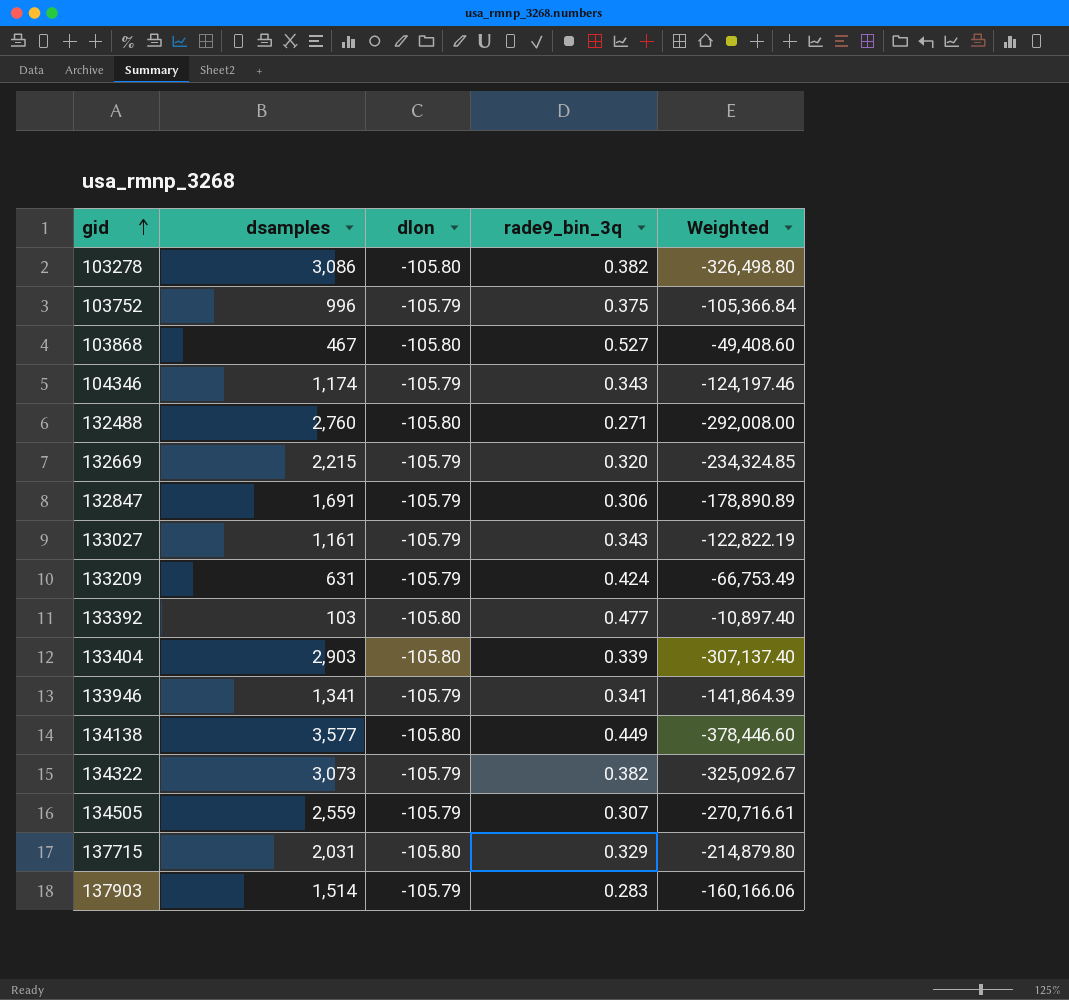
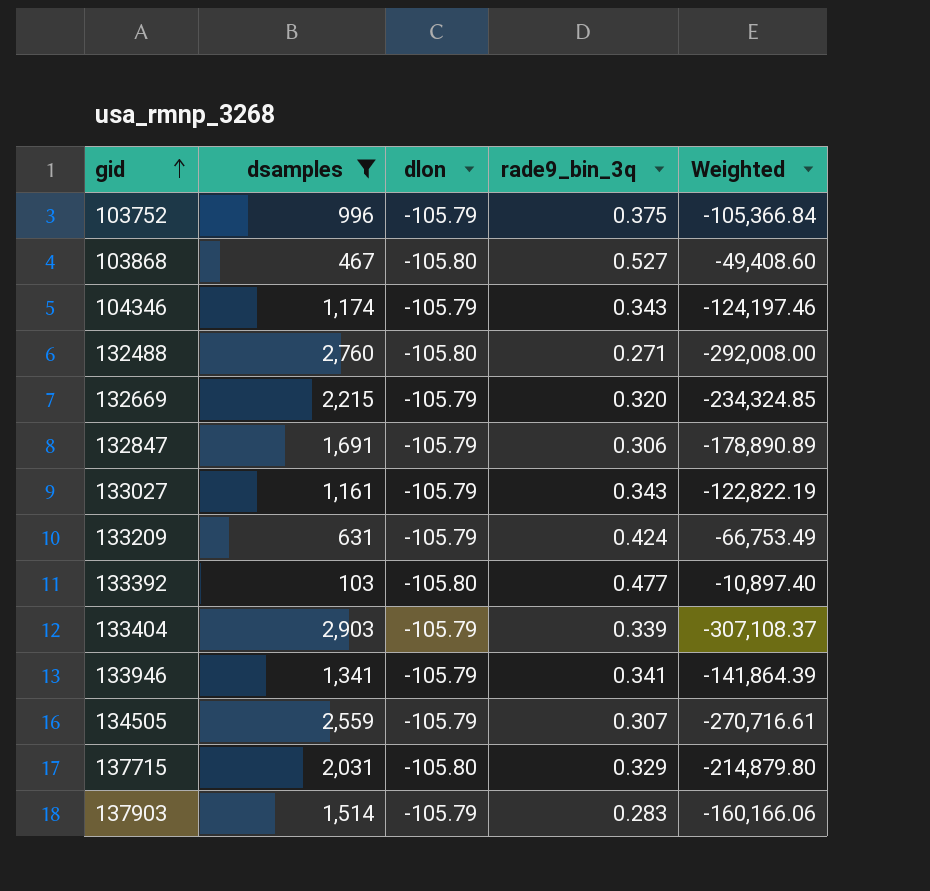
filter: none -> dsamples <= 2,903
133404 | dlon: -105.80 -> -105.79
133404 | Weighted: -307,137.40 -> -307,108.37

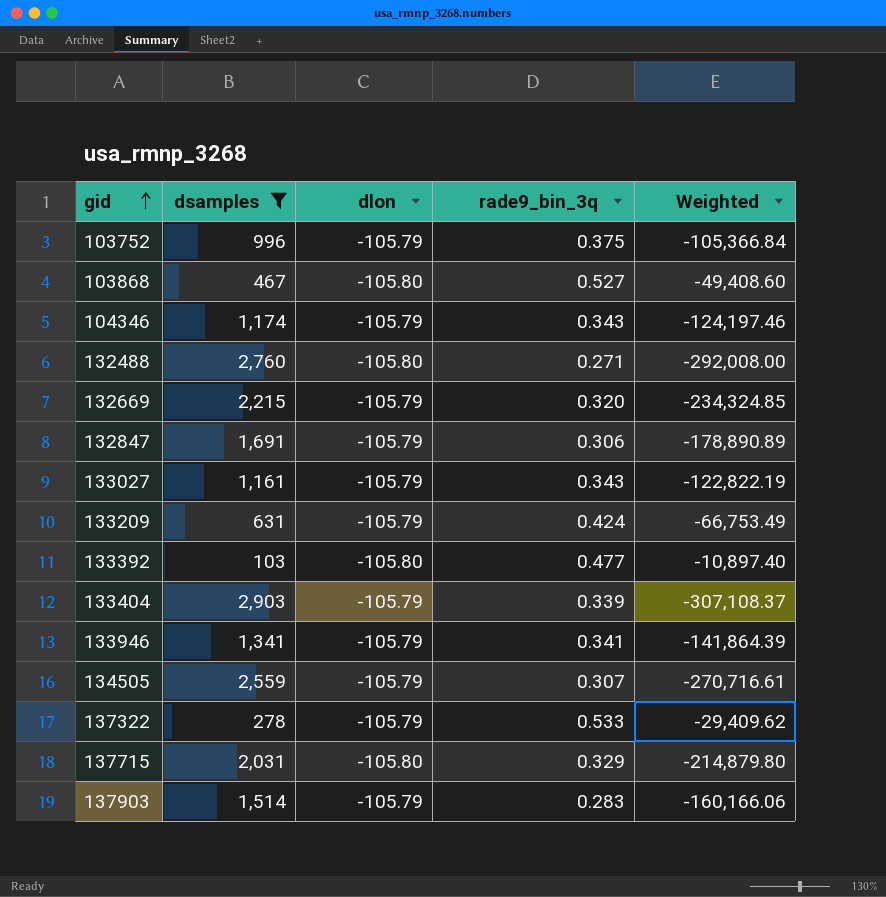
row 137322: none -> 278 | -105.79 | 0.533 | -29,409.62

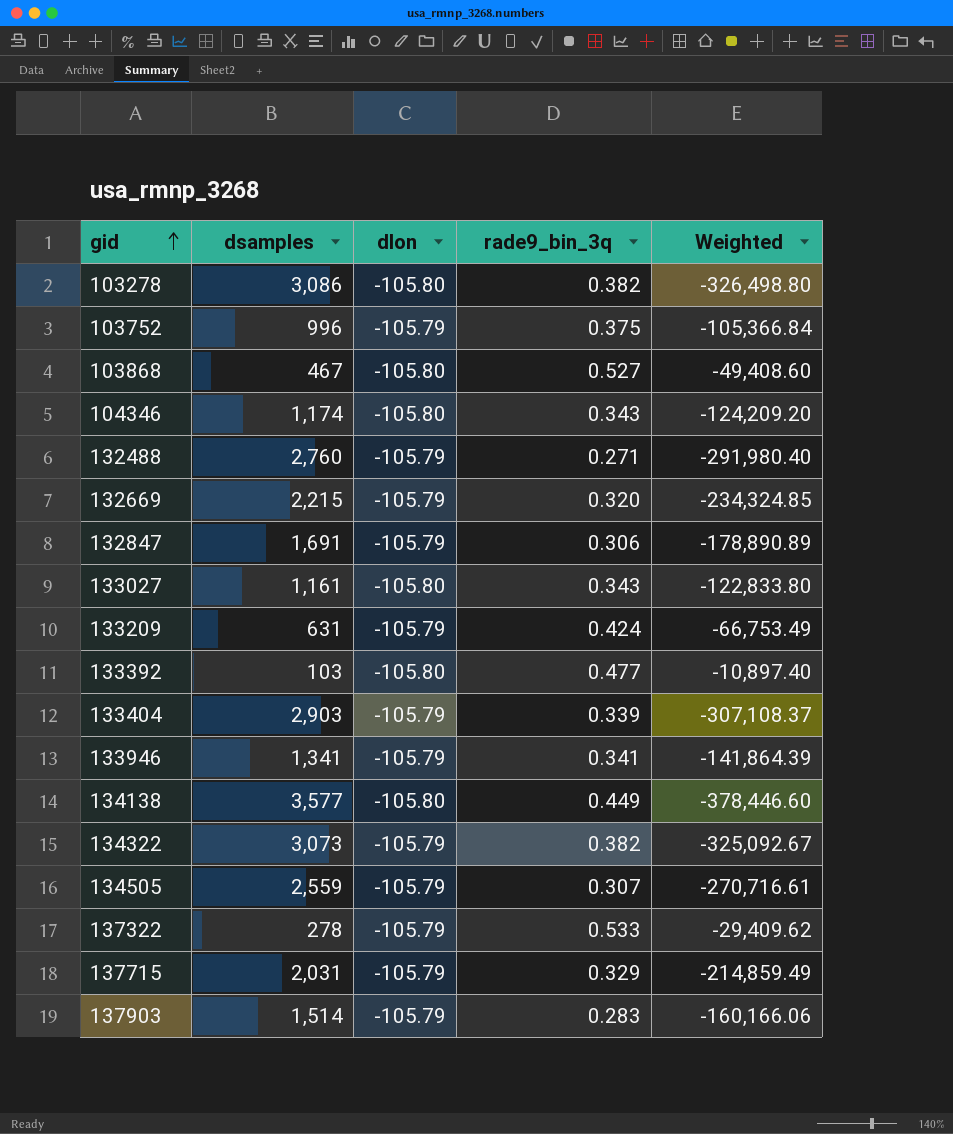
filter: dsamples <= 2,903 -> none
104346 | dlon: -105.79 -> -105.80
104346 | Weighted: -124,197.46 -> -124,209.20
132488 | dlon: -105.80 -> -105.79
132488 | Weighted: -292,008.00 -> -291,980.40
133027 | dlon: -105.79 -> -105.80
133027 | Weighted: -122,822.19 -> -122,833.80
137715 | dlon: -105.80 -> -105.79
137715 | Weighted: -214,879.80 -> -214,859.49

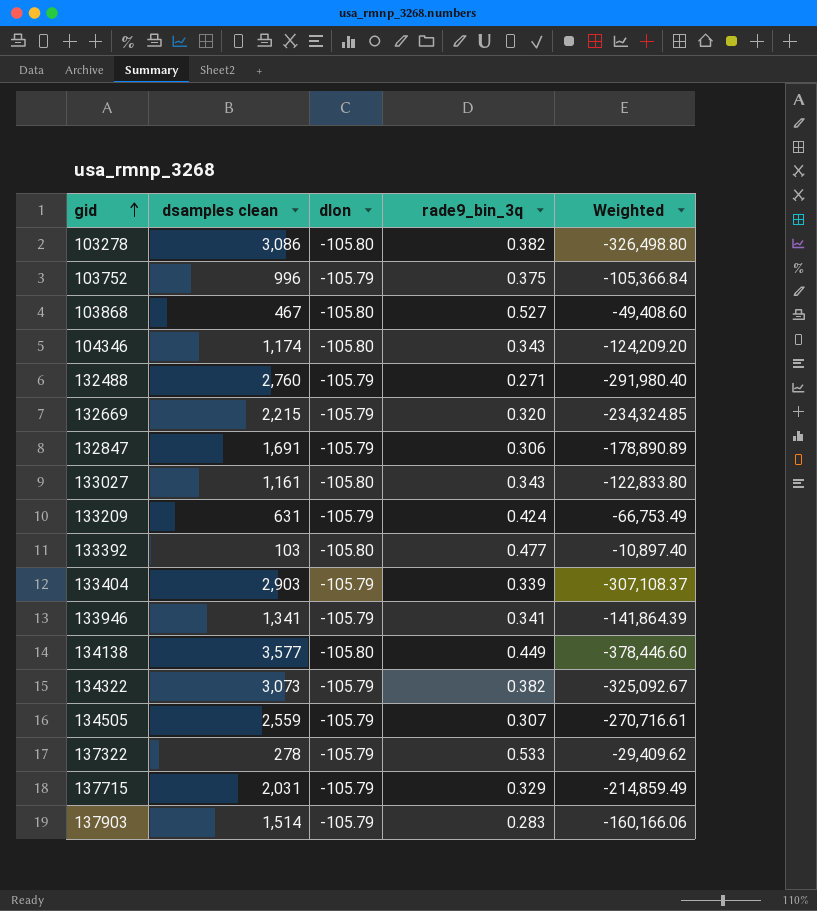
column name: dsamples -> dsamples clean

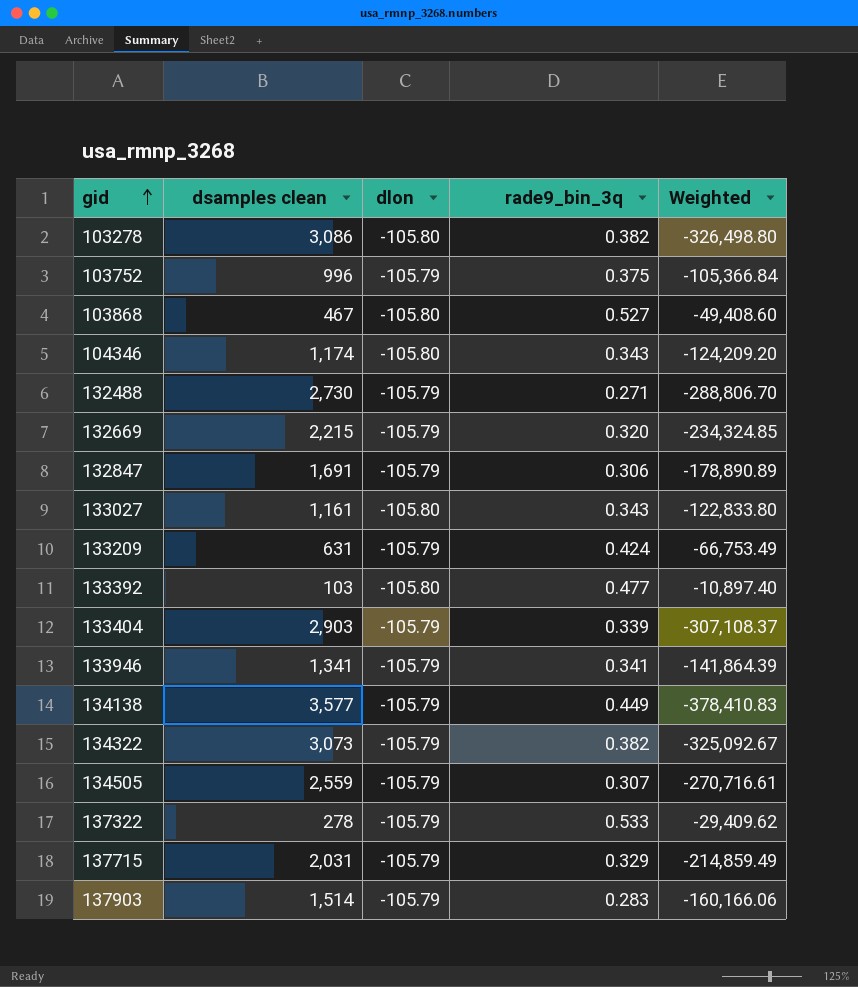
132488 | dsamples clean: 2,760 -> 2,730
132488 | Weighted: -291,980.40 -> -288,806.70
134138 | dlon: -105.80 -> -105.79
134138 | Weighted: -378,446.60 -> -378,410.83

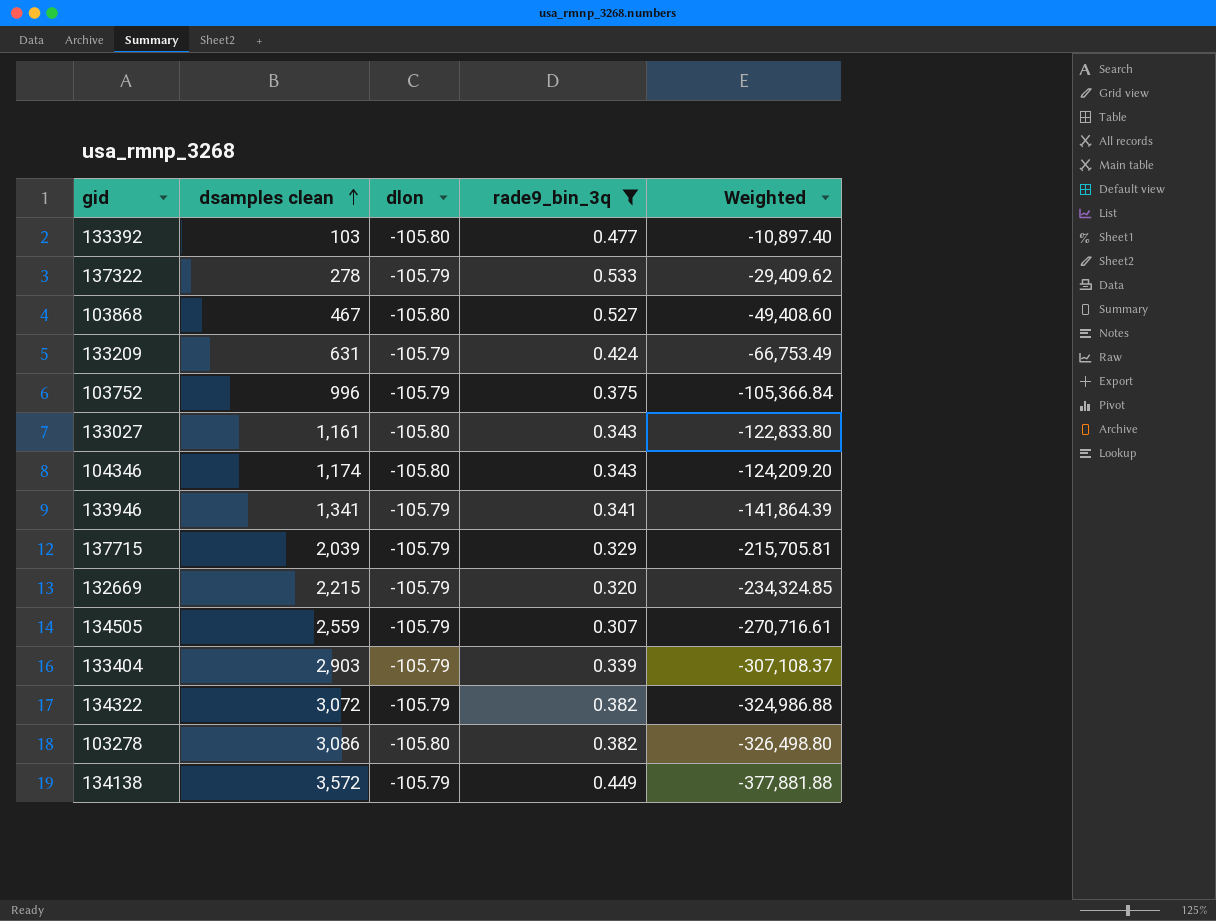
filter: none -> rade9_bin_3q >= 0.307
row order: gid ascending -> dsamples clean ascending
137715 | dsamples clean: 2,031 -> 2,039
137715 | Weighted: -214,859.49 -> -215,705.81
134322 | dsamples clean: 3,073 -> 3,072
134322 | Weighted: -325,092.67 -> -324,986.88
134138 | dsamples clean: 3,577 -> 3,572
134138 | Weighted: -378,410.83 -> -377,881.88

